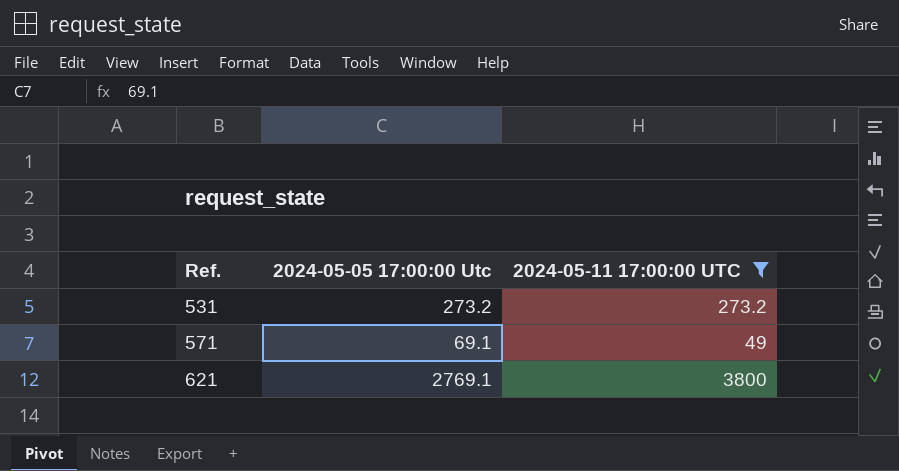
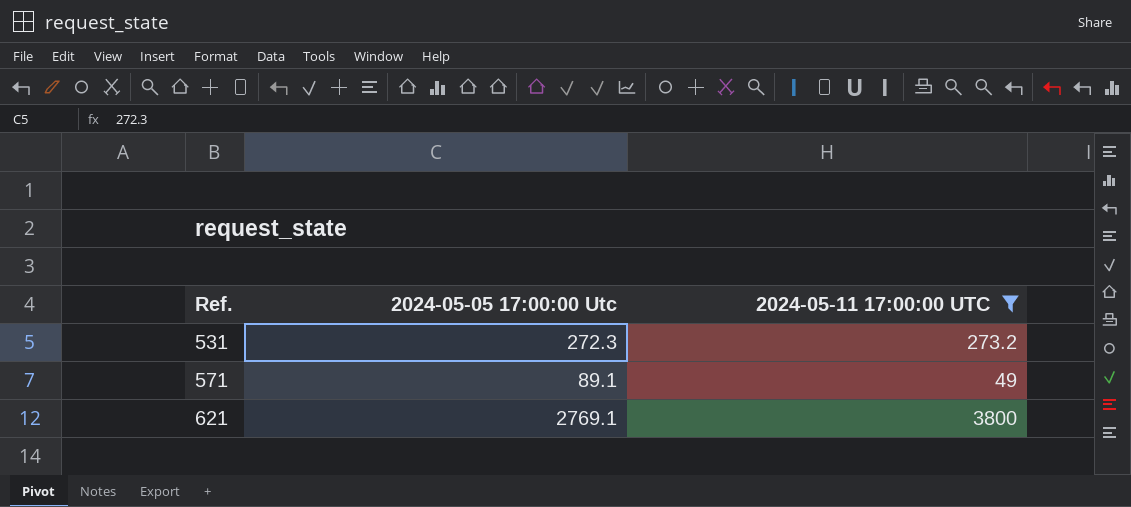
531 | 2024-05-05 17:00:00 Utc: 273.2 -> 272.3
571 | 2024-05-05 17:00:00 Utc: 69.1 -> 89.1

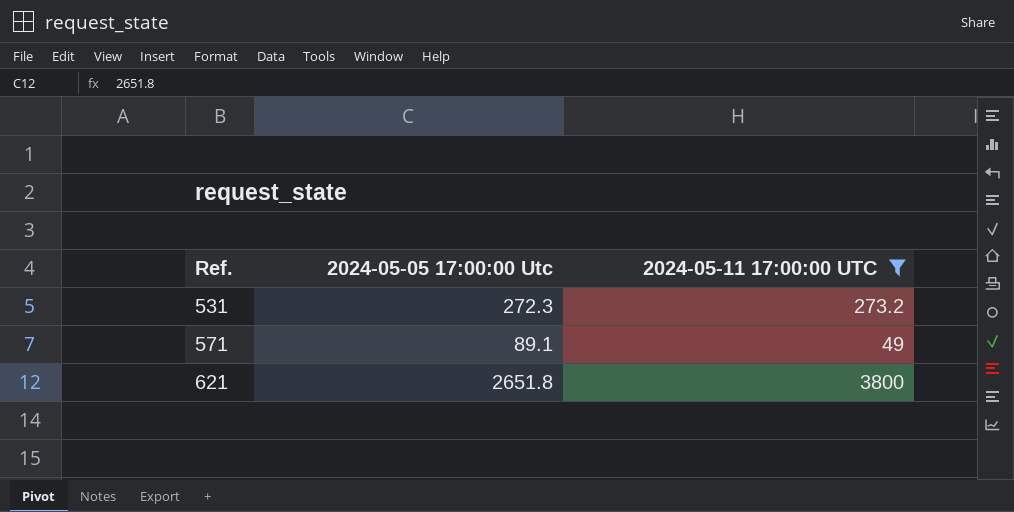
621 | 2024-05-05 17:00:00 Utc: 2769.1 -> 2651.8

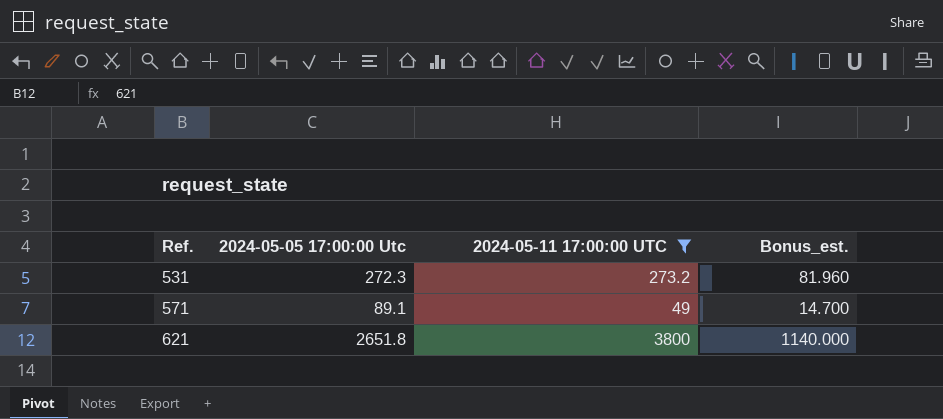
column Bonus_est. | formula: none -> [2024-05-11 17:00:00 UTC] * 0.3

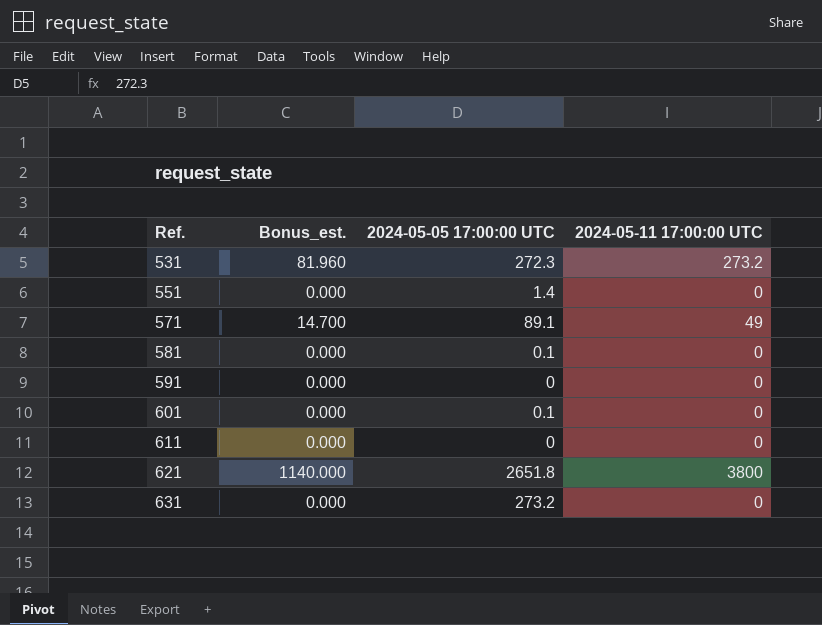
filter: 2024-05-11 17:00:00 UTC != 0 -> none
column Bonus_est. | position: 4 -> 2
column name: 2024-05-05 17:00:00 Utc -> 2024-05-05 17:00:00 UTC

